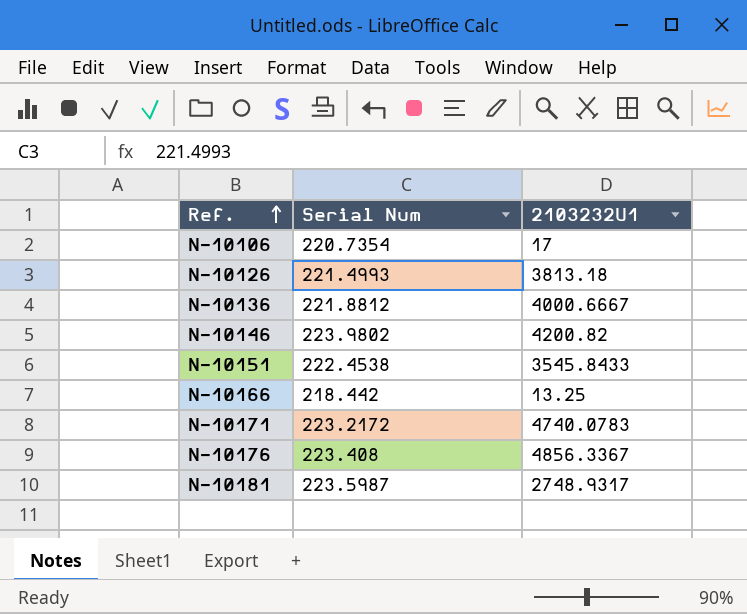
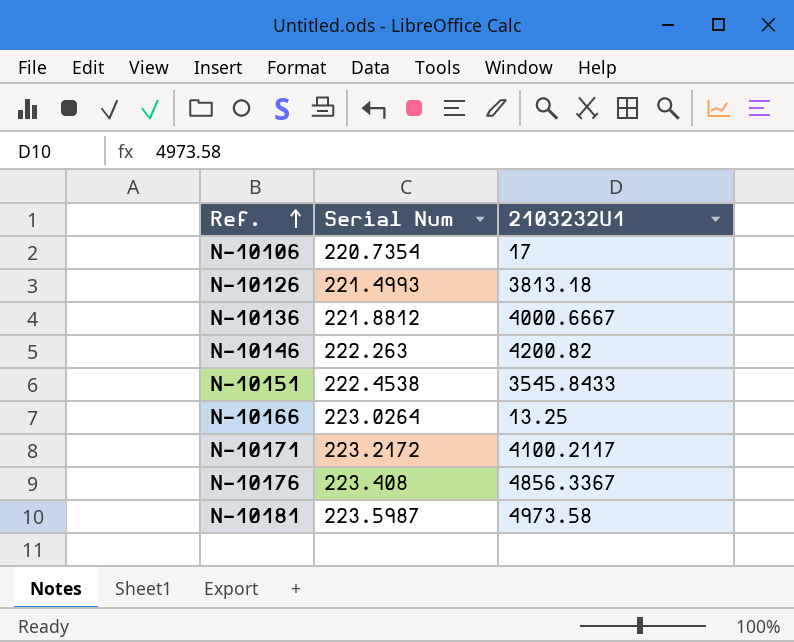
N-10146 | Serial Num: 223.9802 -> 222.263
N-10166 | Serial Num: 218.442 -> 223.0264
N-10171 | 2103232U1: 4740.0783 -> 4100.2117
N-10181 | 2103232U1: 2748.9317 -> 4973.58

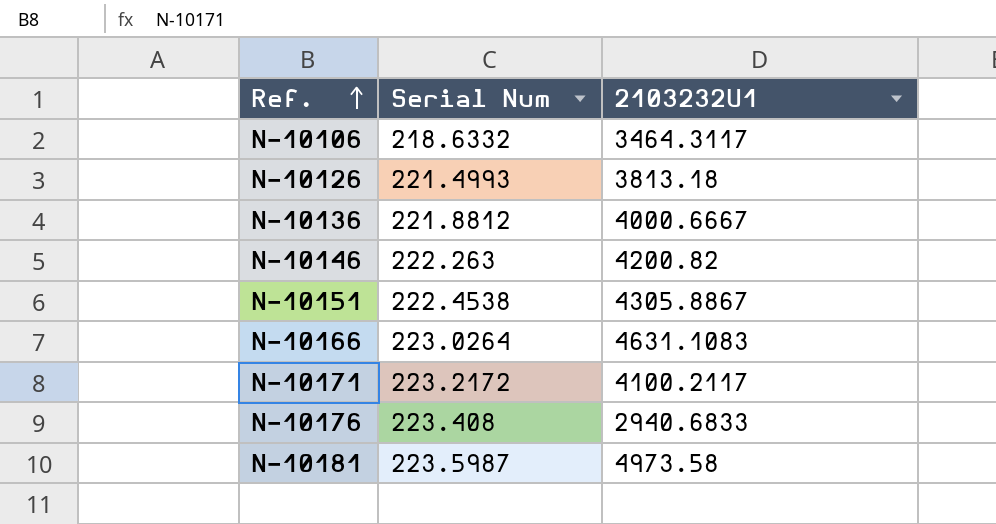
N-10106 | Serial Num: 220.7354 -> 218.6332
N-10106 | 2103232U1: 17 -> 3464.3117
N-10151 | 2103232U1: 3545.8433 -> 4305.8867
N-10166 | 2103232U1: 13.25 -> 4631.1083
N-10176 | 2103232U1: 4856.3367 -> 2940.6833

